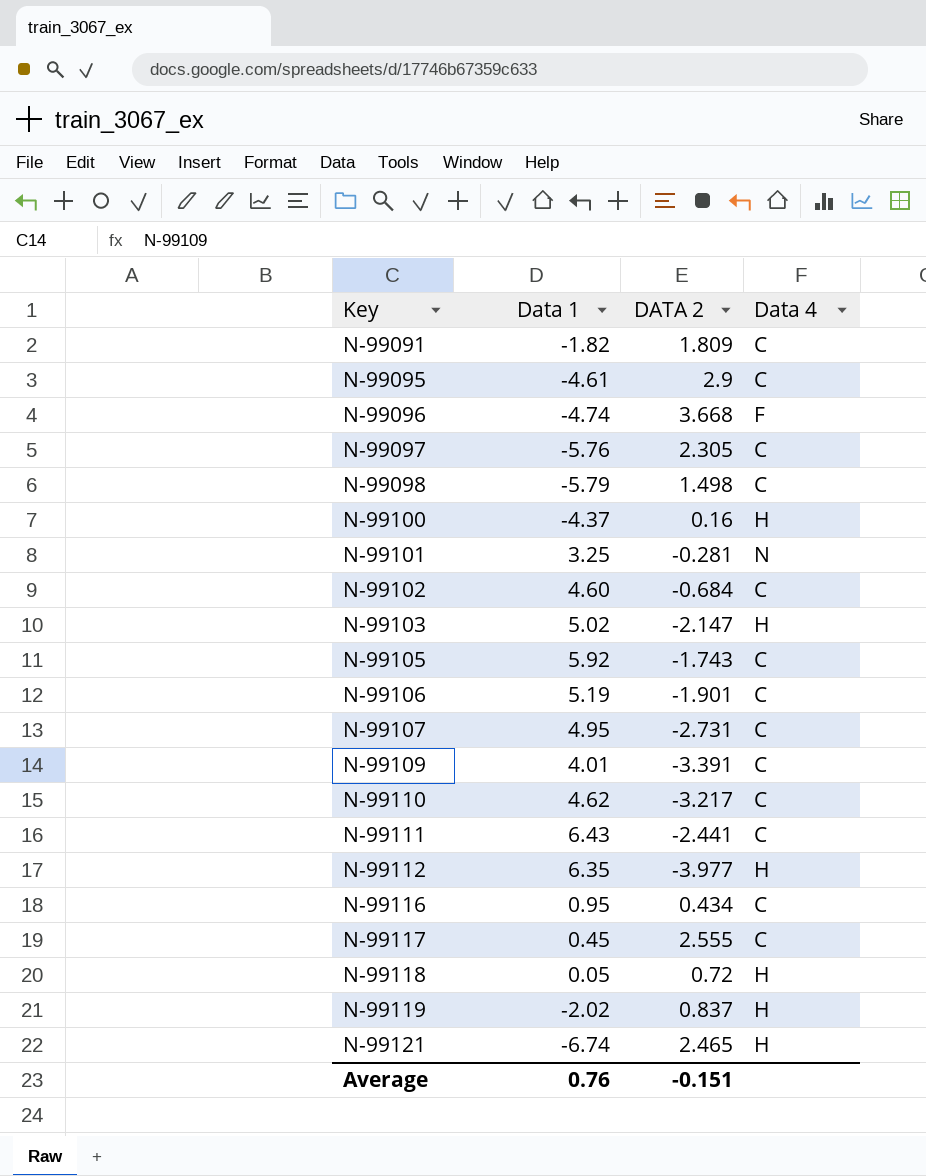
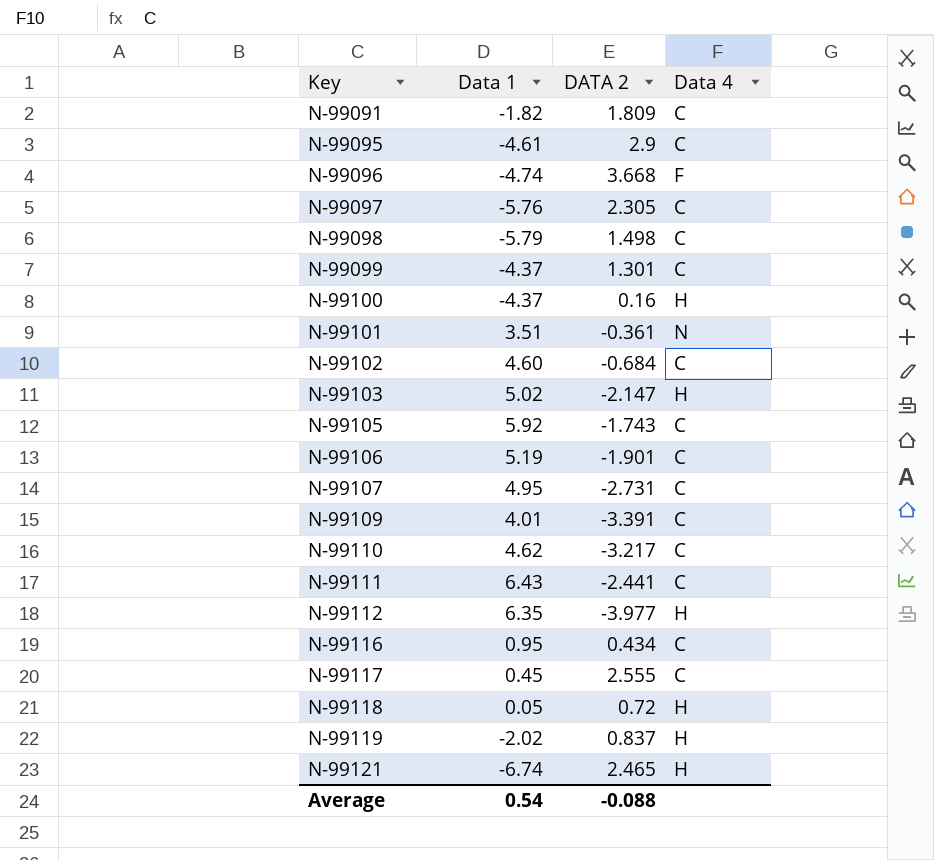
row N-99099: none -> -4.37 | 1.301 | C
N-99101 | Data 1: 3.25 -> 3.51
N-99101 | DATA 2: -0.281 -> -0.361
Average | Data 1: 0.76 -> 0.54
Average | DATA 2: -0.151 -> -0.088

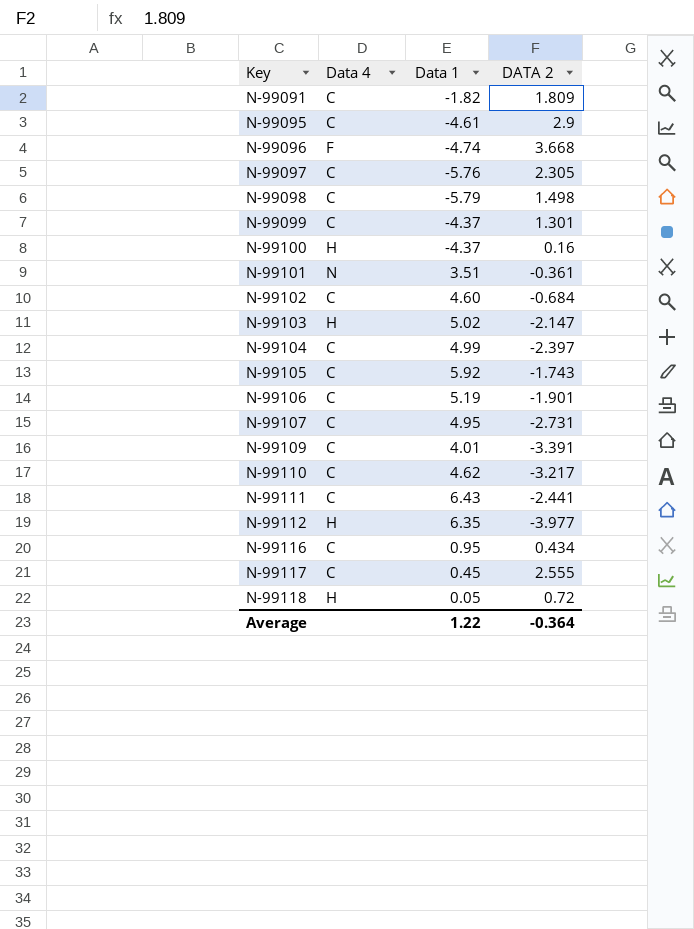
column Data 4 | position: 4 -> 2
row N-99119: -2.02 | 0.837 | H -> none
row N-99121: -6.74 | 2.465 | H -> none
row N-99104: none -> C | 4.99 | -2.397
Average | Data 1: 0.54 -> 1.22
Average | DATA 2: -0.088 -> -0.364

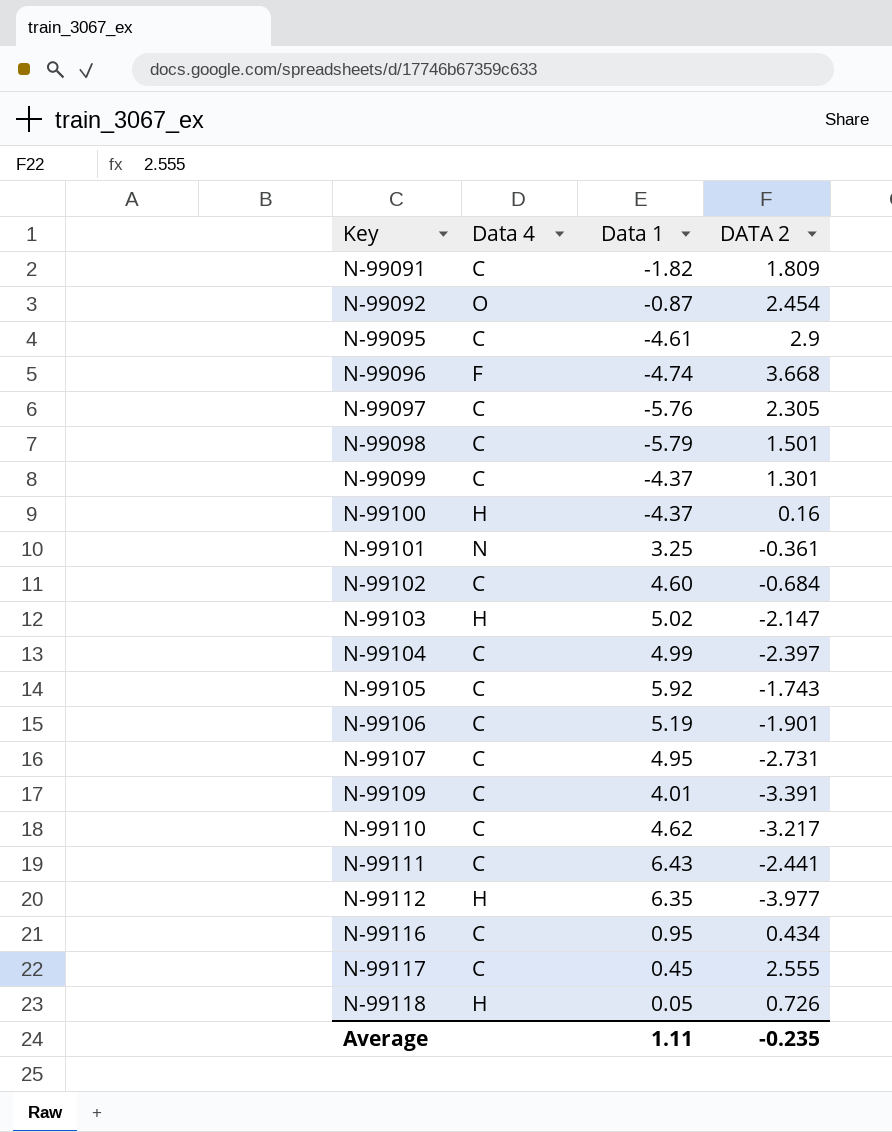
row N-99092: none -> O | -0.87 | 2.454
N-99098 | DATA 2: 1.498 -> 1.501
N-99101 | Data 1: 3.51 -> 3.25
N-99118 | DATA 2: 0.72 -> 0.726
Average | Data 1: 1.22 -> 1.11
Average | DATA 2: -0.364 -> -0.235

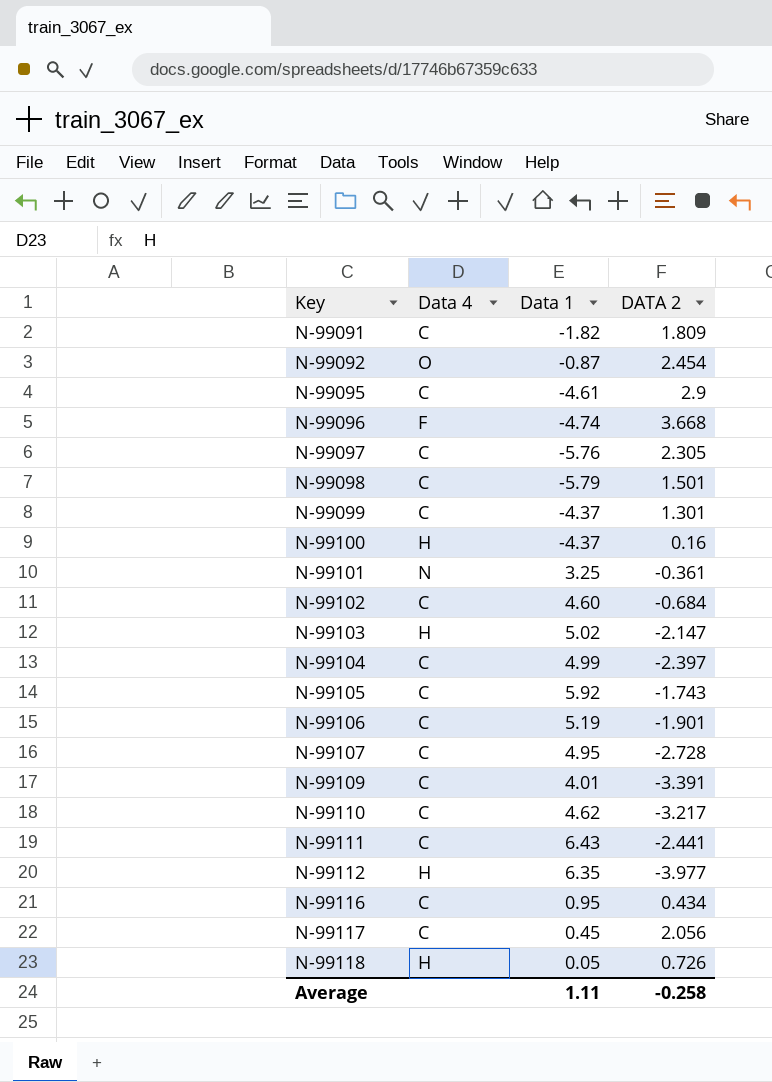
N-99107 | DATA 2: -2.731 -> -2.728
N-99117 | DATA 2: 2.555 -> 2.056
Average | DATA 2: -0.235 -> -0.258

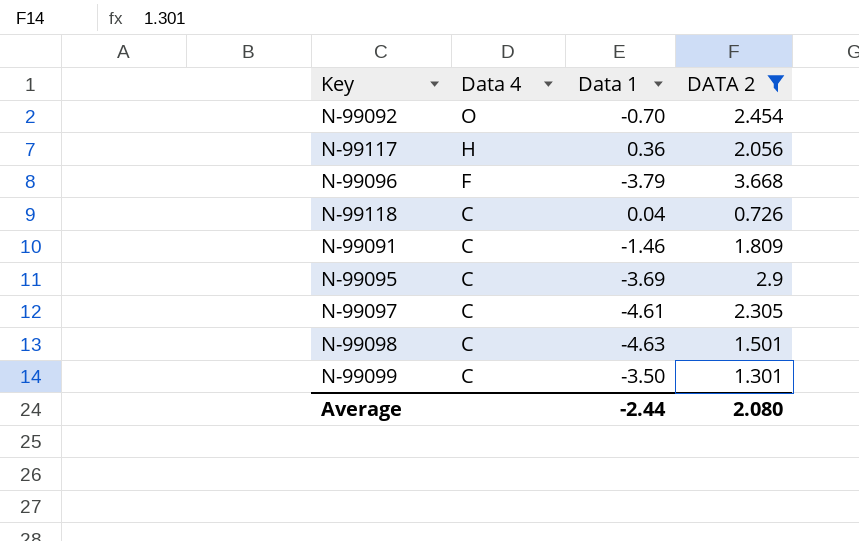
filter: none -> DATA 2 >= 0.726
row order: Key ascending -> Data 4 descending
N-99092 | Data 1: -0.87 -> -0.70
N-99117 | Data 4: C -> H
N-99117 | Data 1: 0.45 -> 0.36
N-99096 | Data 1: -4.74 -> -3.79
N-99118 | Data 4: H -> C
N-99118 | Data 1: 0.05 -> 0.04
N-99091 | Data 1: -1.82 -> -1.46
N-99095 | Data 1: -4.61 -> -3.69
N-99097 | Data 1: -5.76 -> -4.61
N-99098 | Data 1: -5.79 -> -4.63
N-99099 | Data 1: -4.37 -> -3.50
Average | Data 1: 1.11 -> -2.44
Average | DATA 2: -0.258 -> 2.080

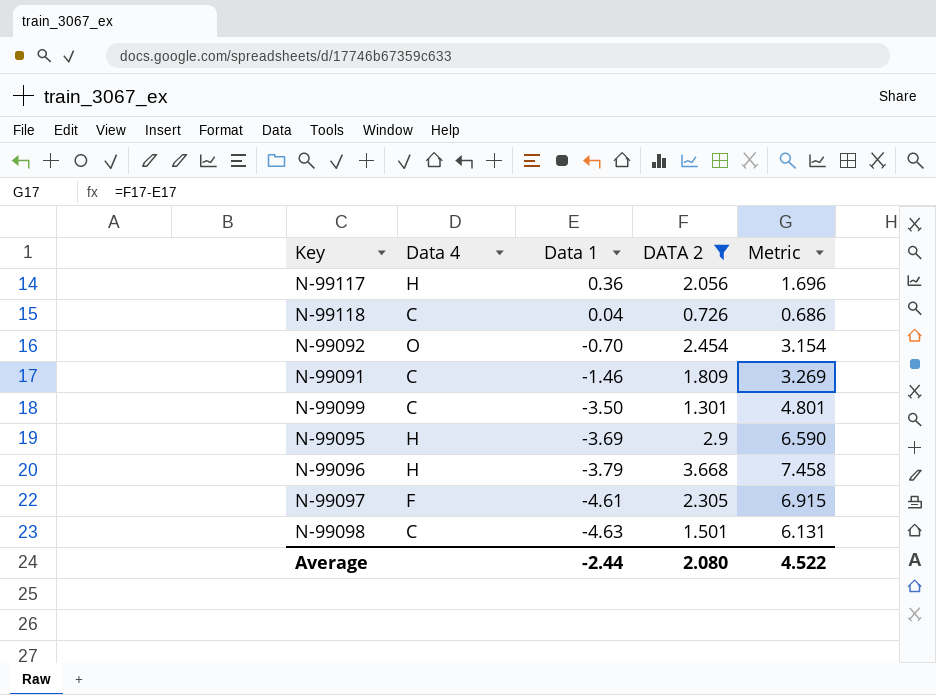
row order: Data 4 descending -> Data 1 descending
column Metric | formula: none -> [DATA 2] - [Data 1]
N-99095 | Data 4: C -> H
N-99096 | Data 4: F -> H
N-99097 | Data 4: C -> F

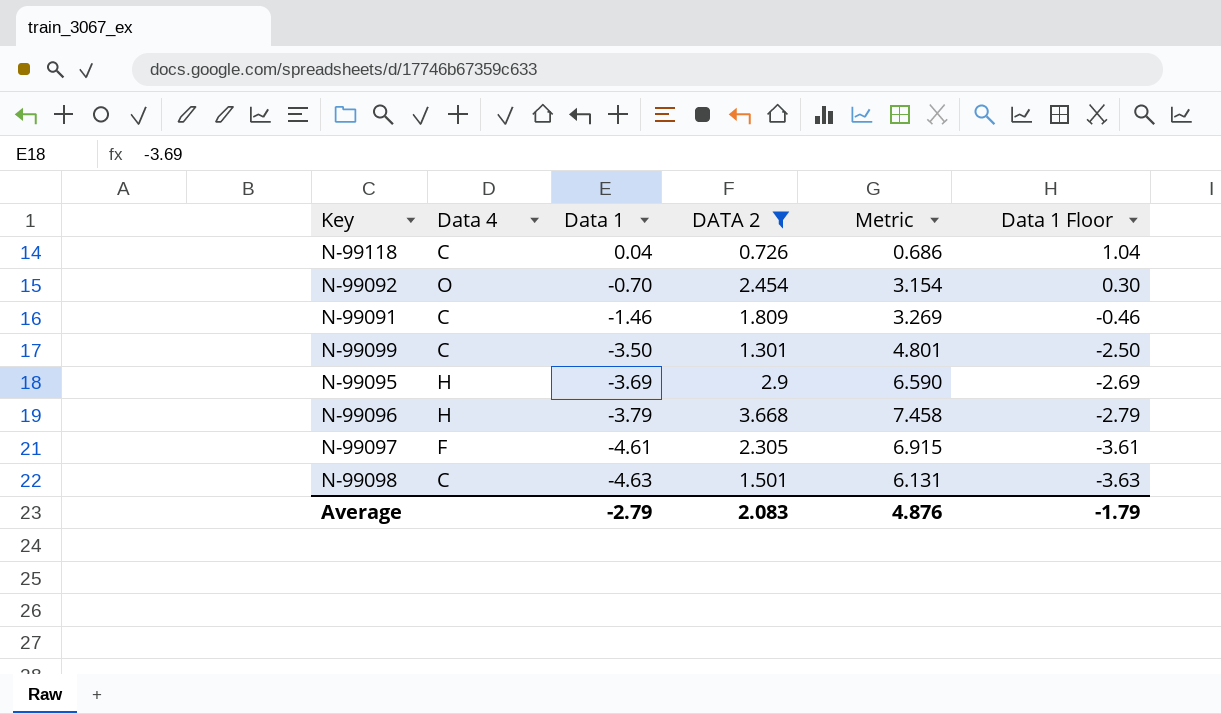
column Data 1 Floor | formula: none -> [Data 1] + 1
row N-99117: H | 0.36 | 2.056 | 1.696 -> none
Average | Data 1: -2.44 -> -2.79
Average | DATA 2: 2.080 -> 2.083
Average | Metric: 4.522 -> 4.876

